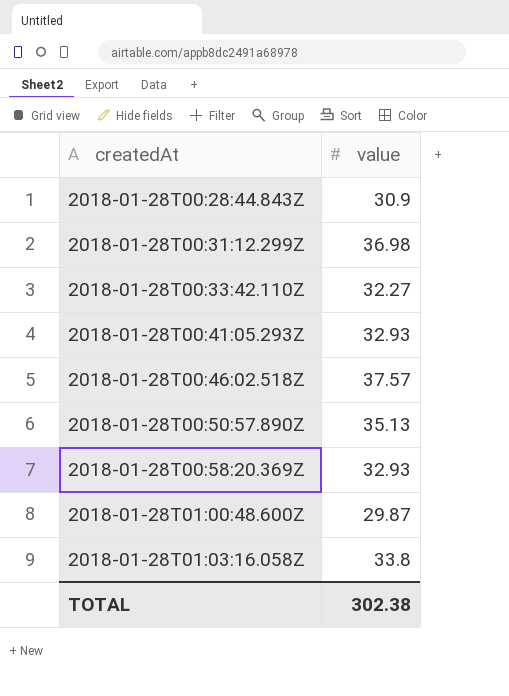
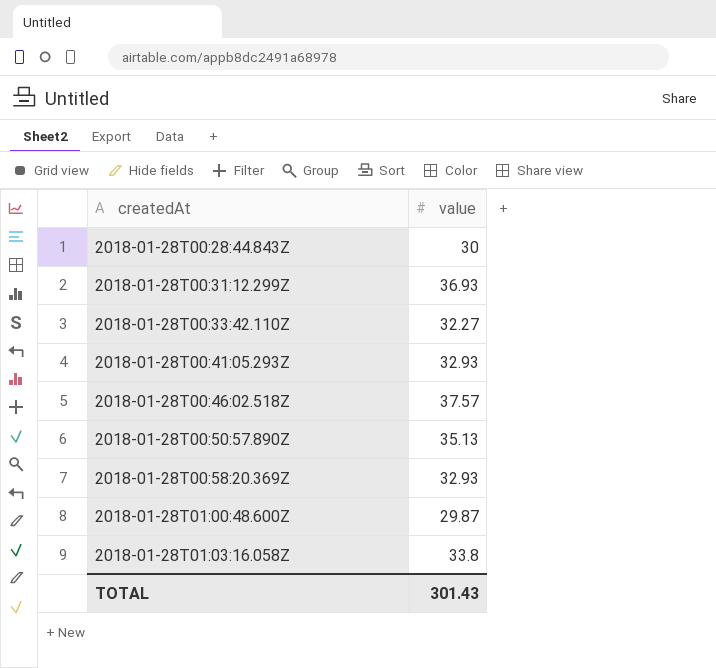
2018-01-28T00:28:44.843Z | value: 30.9 -> 30
2018-01-28T00:31:12.299Z | value: 36.98 -> 36.93
TOTAL | value: 302.38 -> 301.43

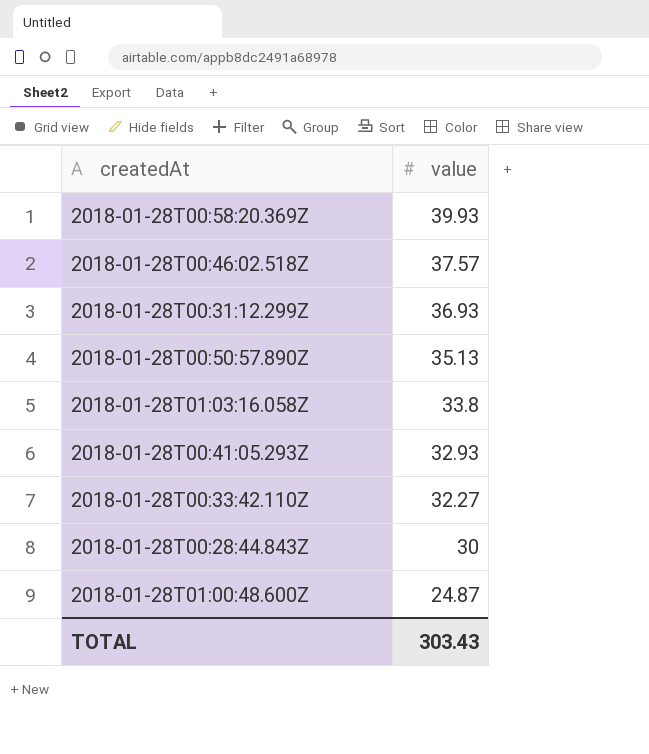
row order: createdAt ascending -> value descending
2018-01-28T00:58:20.369Z | value: 32.93 -> 39.93
2018-01-28T01:00:48.600Z | value: 29.87 -> 24.87
TOTAL | value: 301.43 -> 303.43

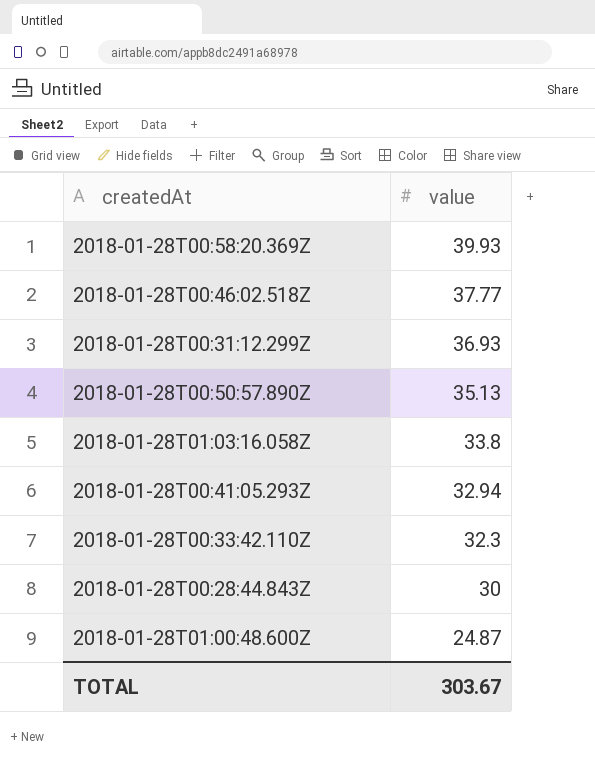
2018-01-28T00:46:02.518Z | value: 37.57 -> 37.77
2018-01-28T00:41:05.293Z | value: 32.93 -> 32.94
2018-01-28T00:33:42.110Z | value: 32.27 -> 32.3
TOTAL | value: 303.43 -> 303.67

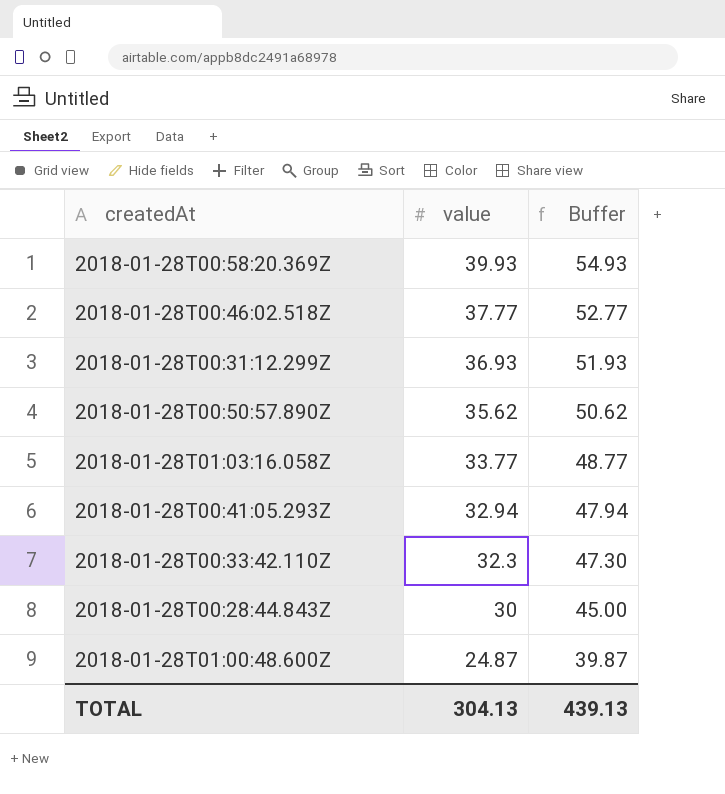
column Buffer | formula: none -> [value] + 15
2018-01-28T00:50:57.890Z | value: 35.13 -> 35.62
2018-01-28T01:03:16.058Z | value: 33.8 -> 33.77
TOTAL | value: 303.67 -> 304.13

